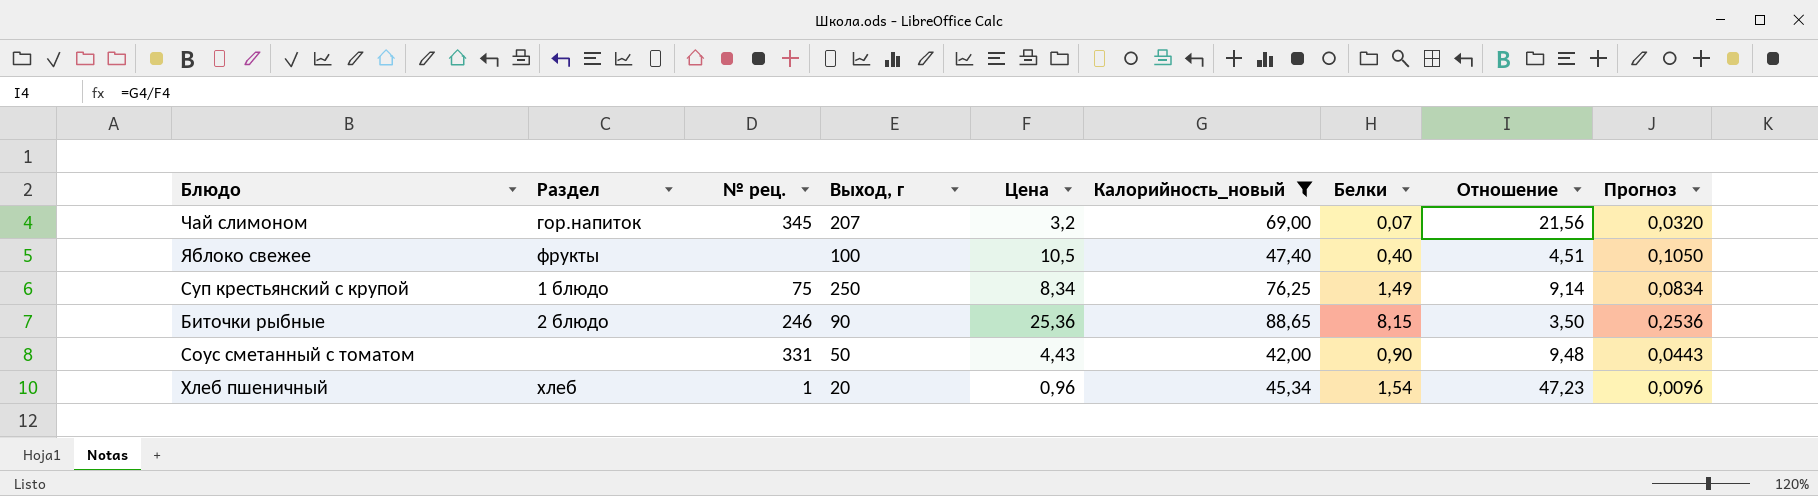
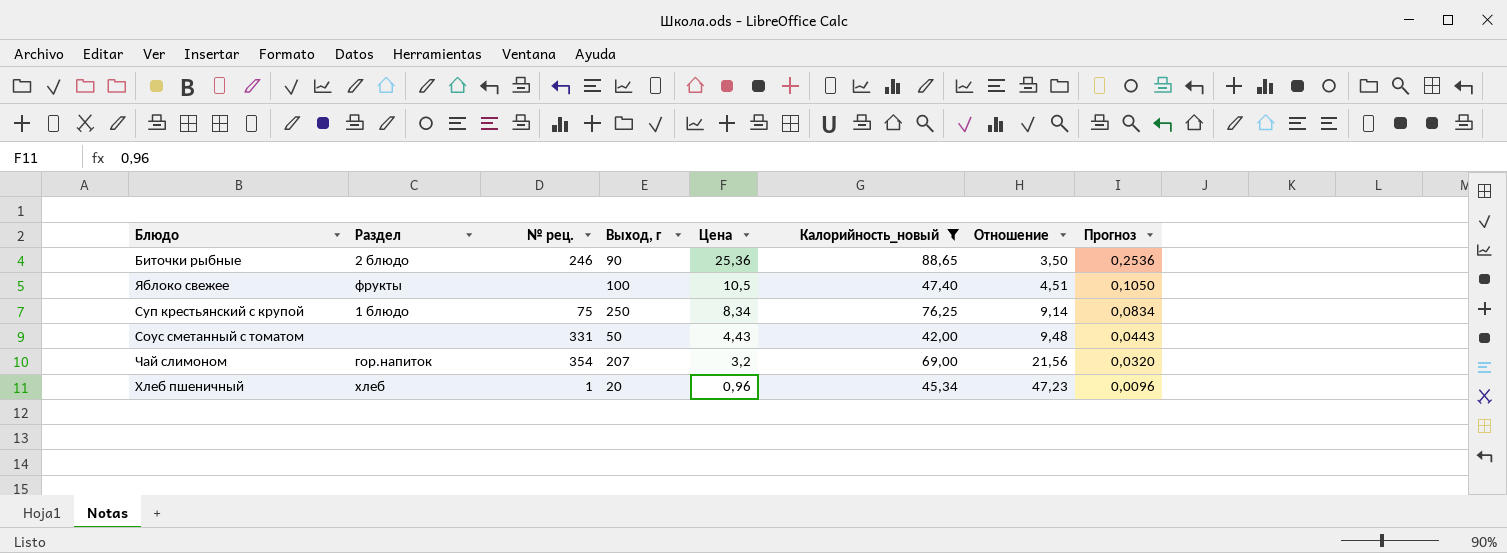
row order: none -> Цена descending
column Белки | position: 7 -> none
Чай слимоном | № рец.: 345 -> 354

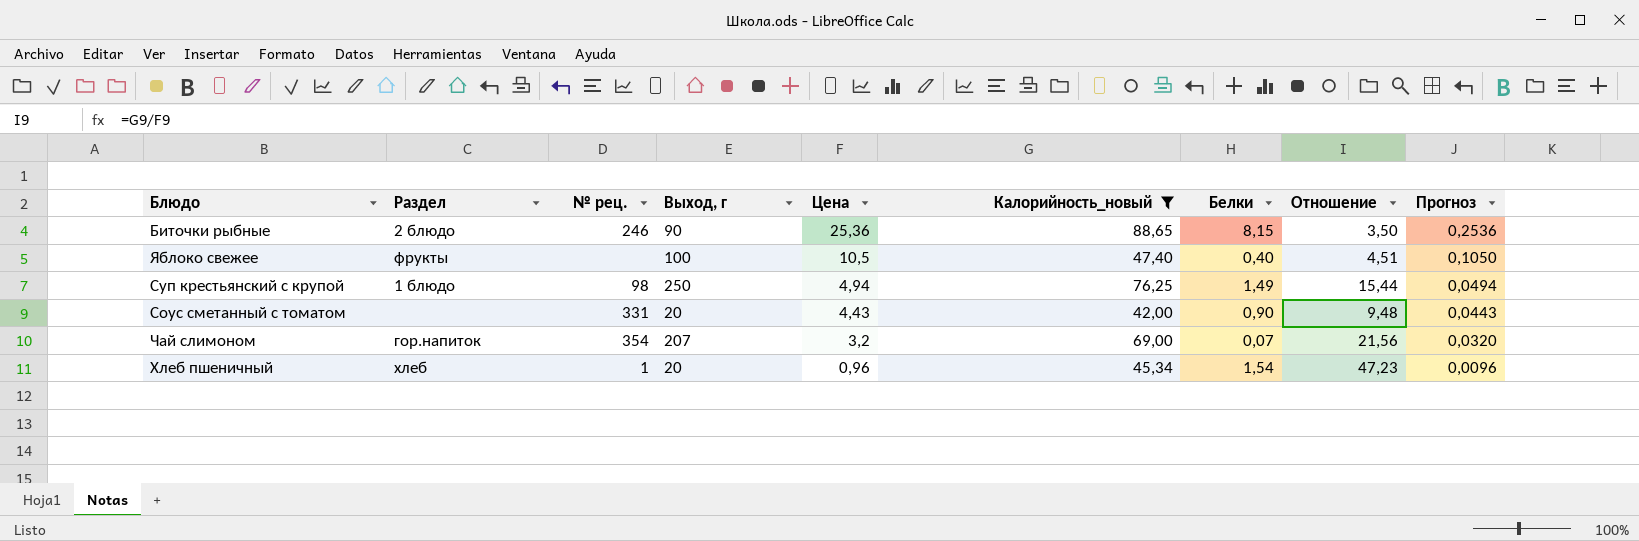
column Белки | position: none -> 7
Суп крестьянский с крупой | № рец.: 75 -> 98
Суп крестьянский с крупой | Цена: 8,34 -> 4,94
Суп крестьянский с крупой | Отношение: 9,14 -> 15,44
Суп крестьянский с крупой | Прогноз: 0,0834 -> 0,0494
Соус сметанный с томатом | Выход, г: 50 -> 20

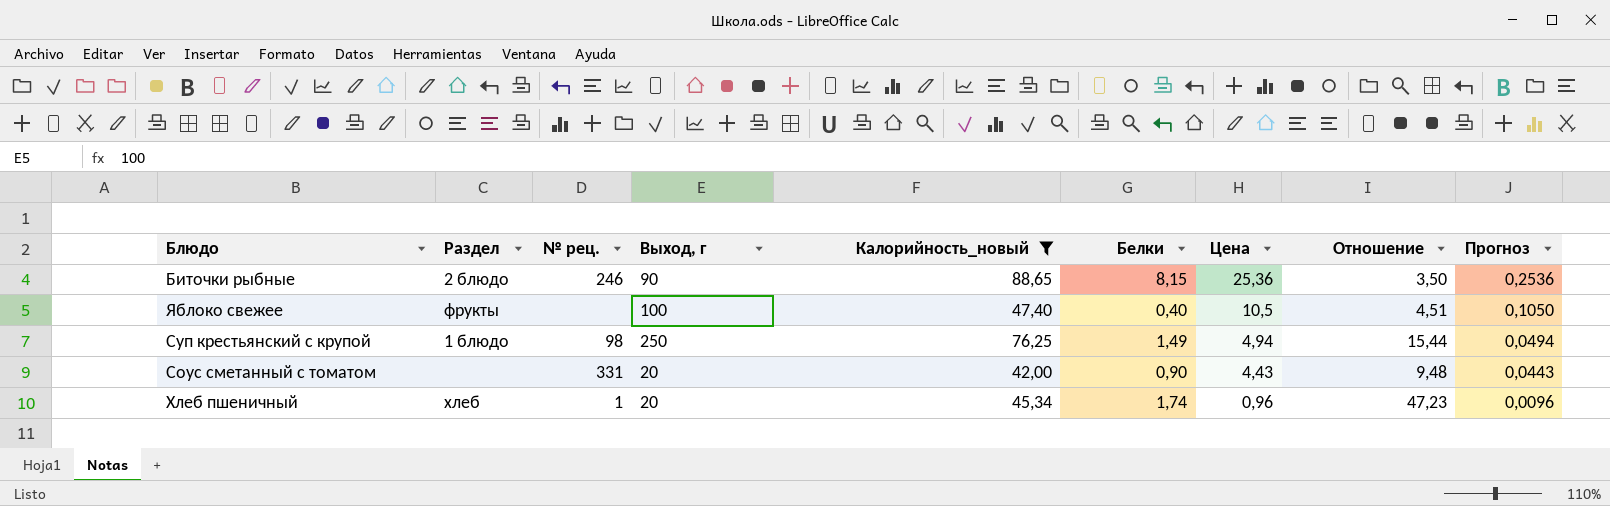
column Цена | position: 5 -> 7
row Чай слимоном: гор.напиток | 354 | 207 | 3,2 | 69,00 | 0,07 | 21,56 | 0,0320 -> none
Хлеб пшеничный | Белки: 1,54 -> 1,74

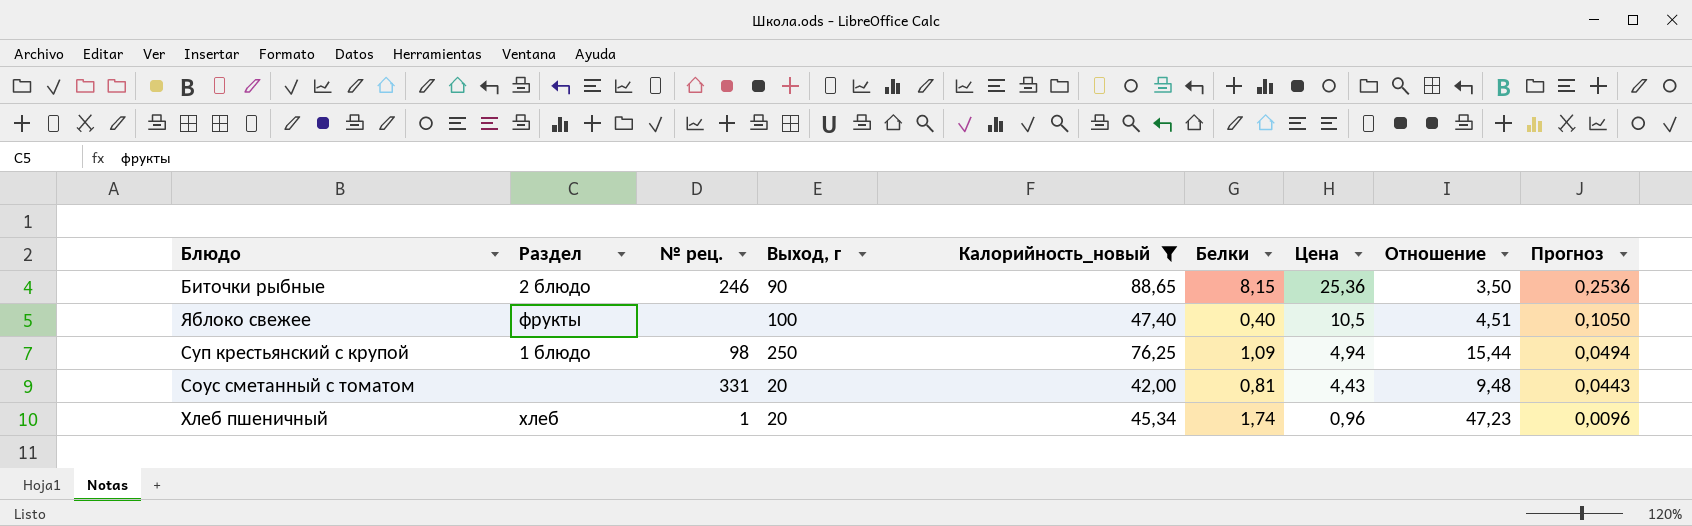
Суп крестьянский с крупой | Белки: 1,49 -> 1,09
Соус сметанный с томатом | Белки: 0,90 -> 0,81

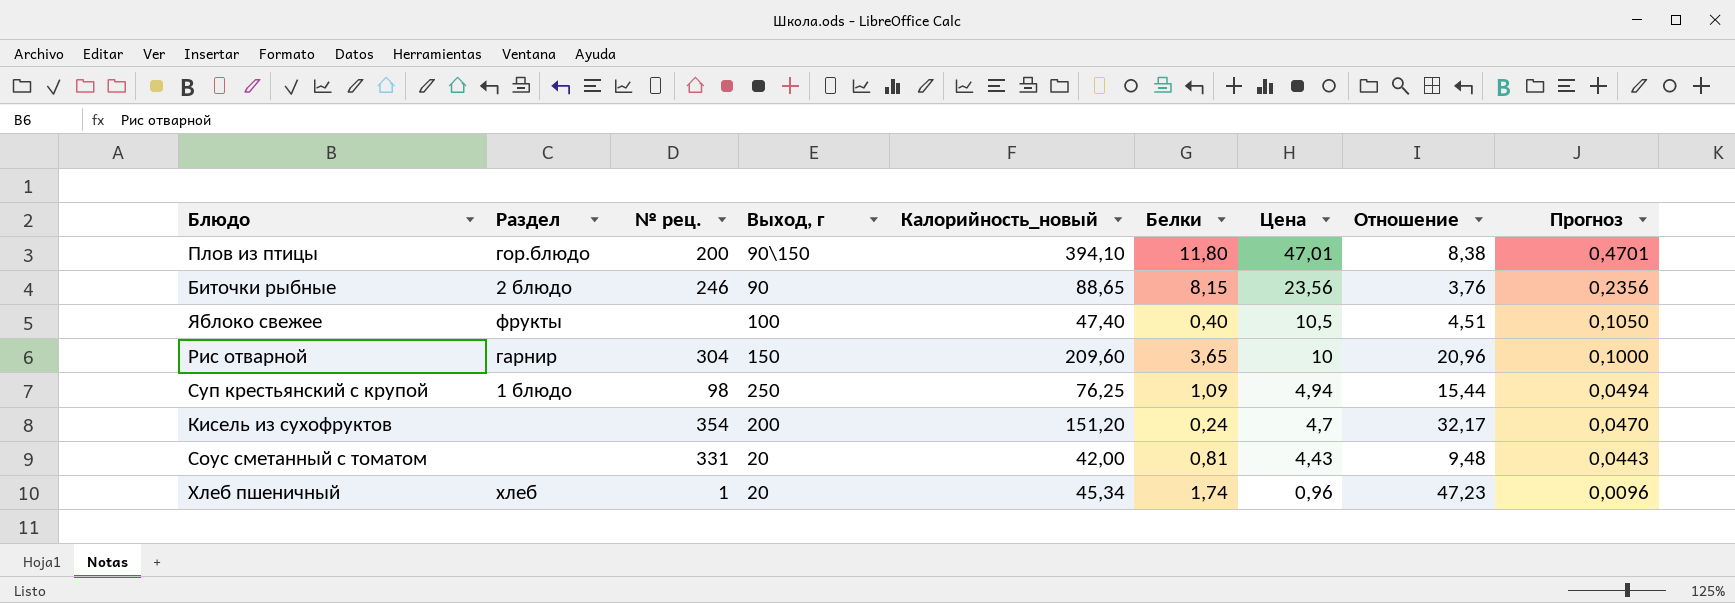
filter: Калорийность_новый <= 88,65 -> none
Биточки рыбные | Цена: 25,36 -> 23,56
Биточки рыбные | Отношение: 3,50 -> 3,76
Биточки рыбные | Прогноз: 0,2536 -> 0,2356

